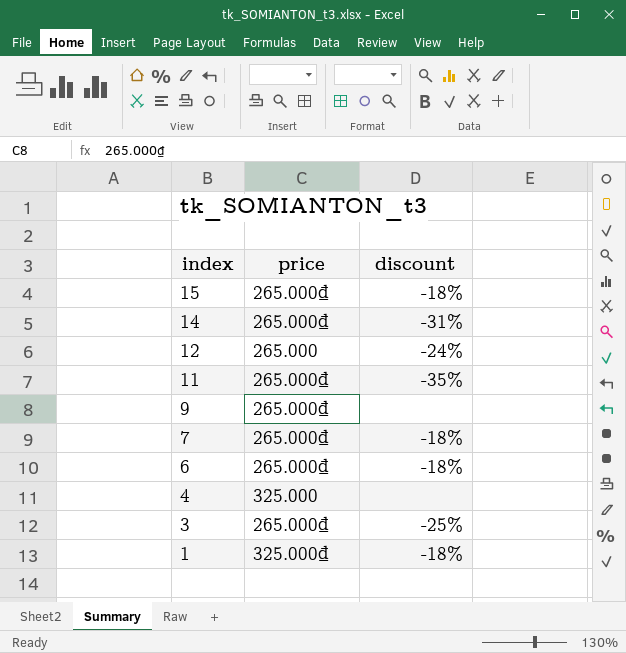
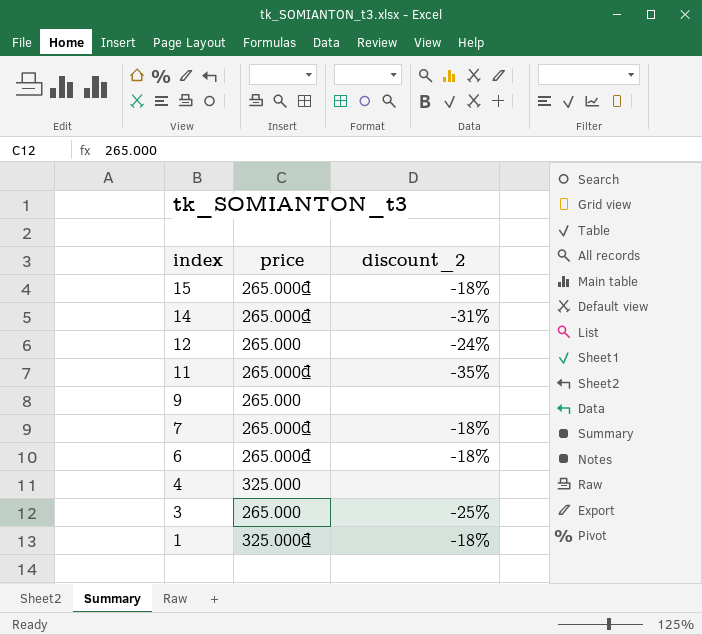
column name: discount -> discount_2
9 | price: 265.000₫ -> 265.000
3 | price: 265.000₫ -> 265.000

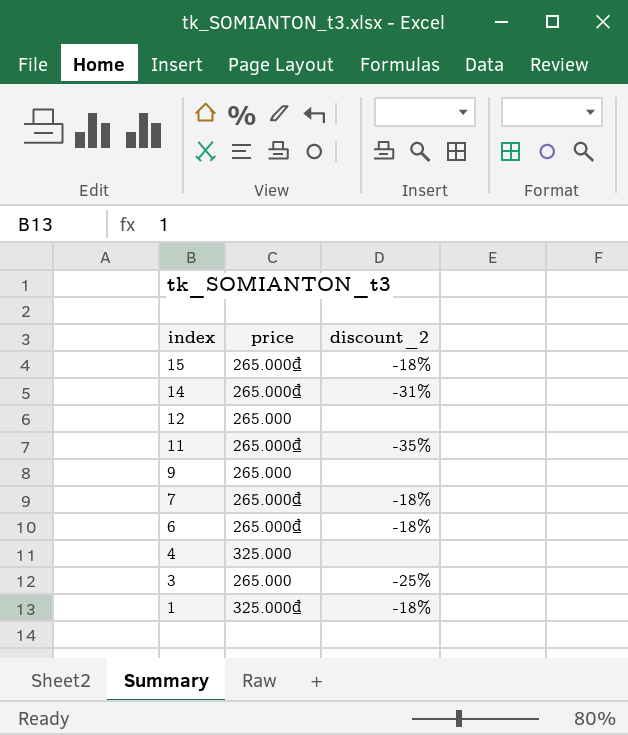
12 | discount_2: -24% -> none

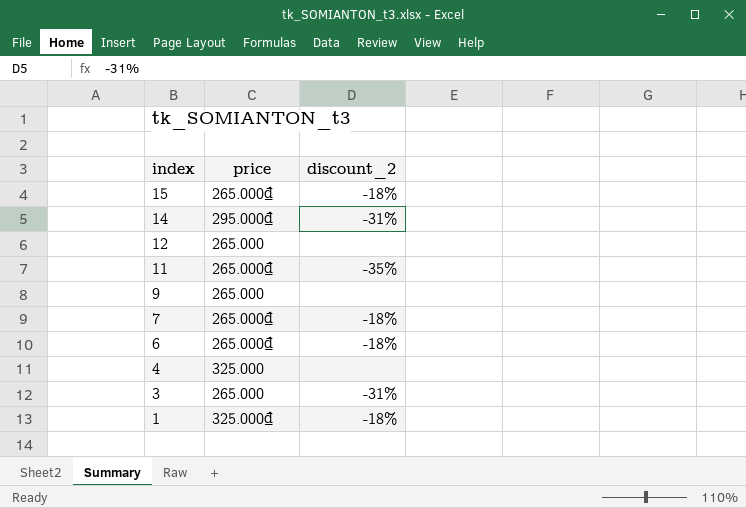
14 | price: 265.000₫ -> 295.000₫
3 | discount_2: -25% -> -31%

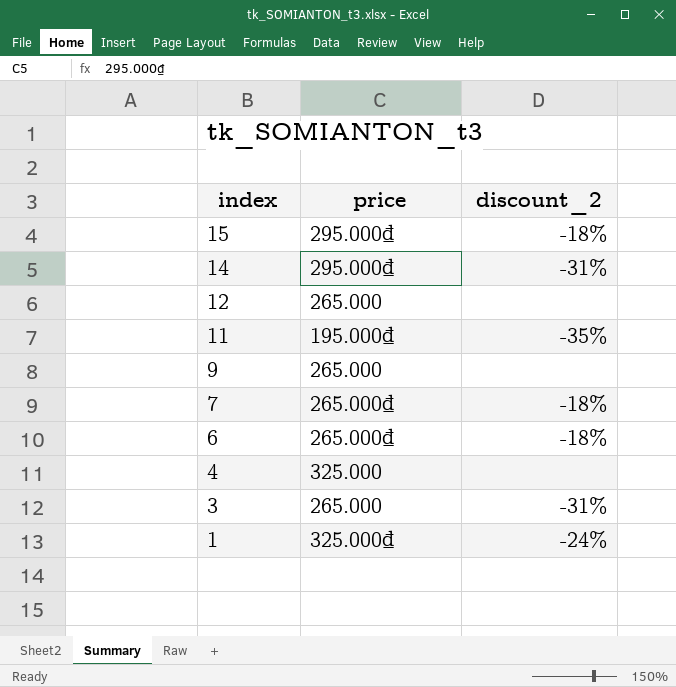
15 | price: 265.000₫ -> 295.000₫
11 | price: 265.000₫ -> 195.000₫
1 | discount_2: -18% -> -24%

